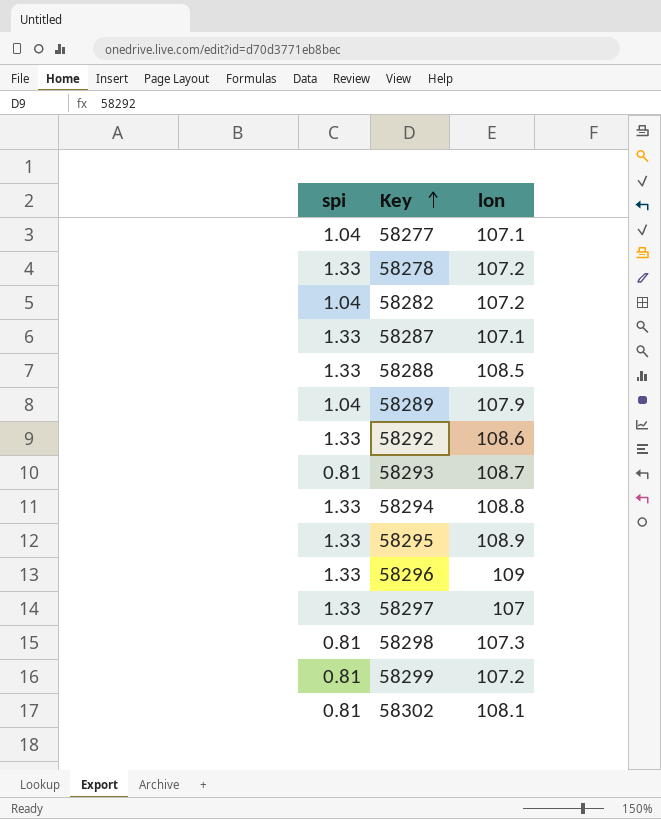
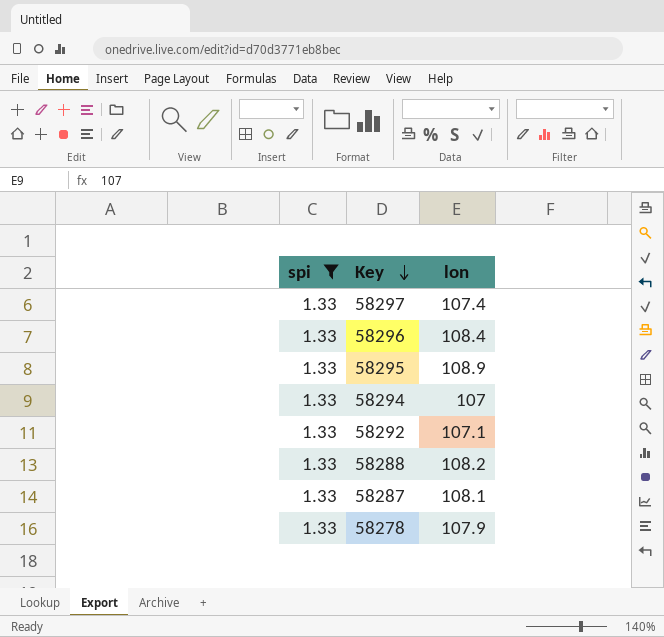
filter: none -> spi = 1.33
row order: Key ascending -> Key descending
58297 | lon: 107 -> 107.4
58296 | lon: 109 -> 108.4
58294 | lon: 108.8 -> 107
58292 | lon: 108.6 -> 107.1
58288 | lon: 108.5 -> 108.2
58287 | lon: 107.1 -> 108.1
58278 | lon: 107.2 -> 107.9

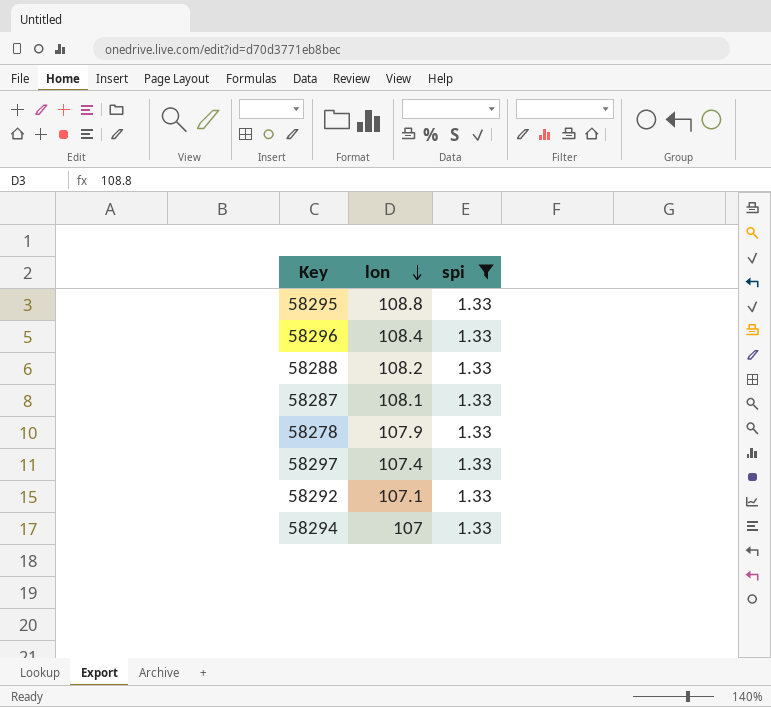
row order: Key descending -> lon descending
column spi | position: 1 -> 3
58295 | lon: 108.9 -> 108.8

